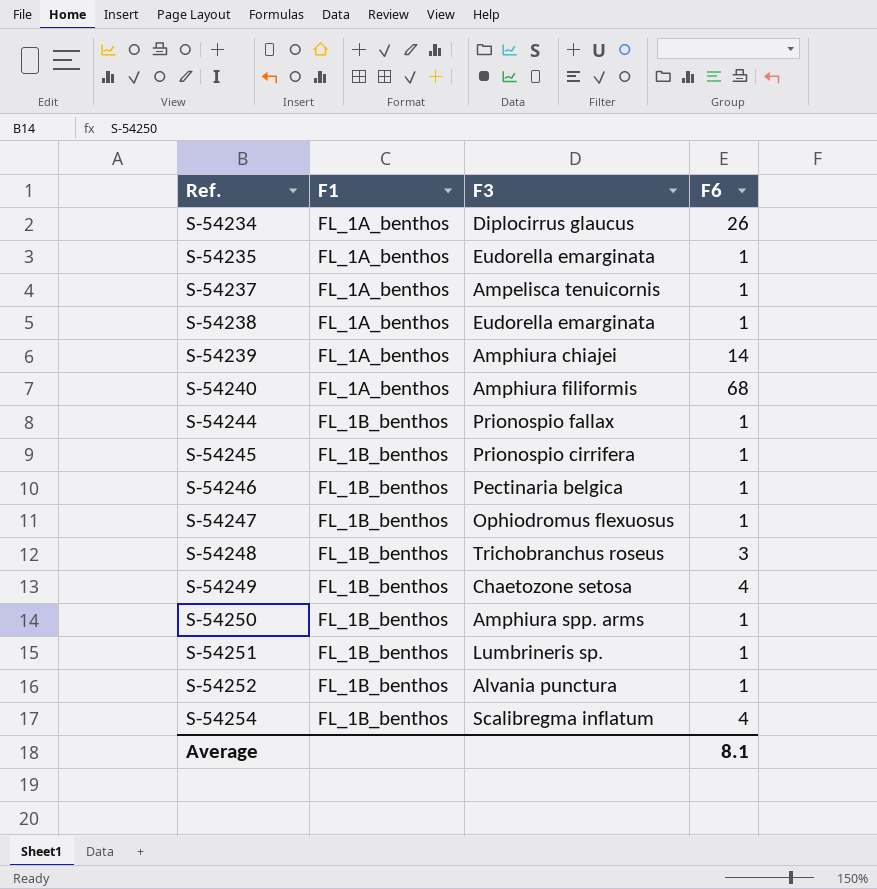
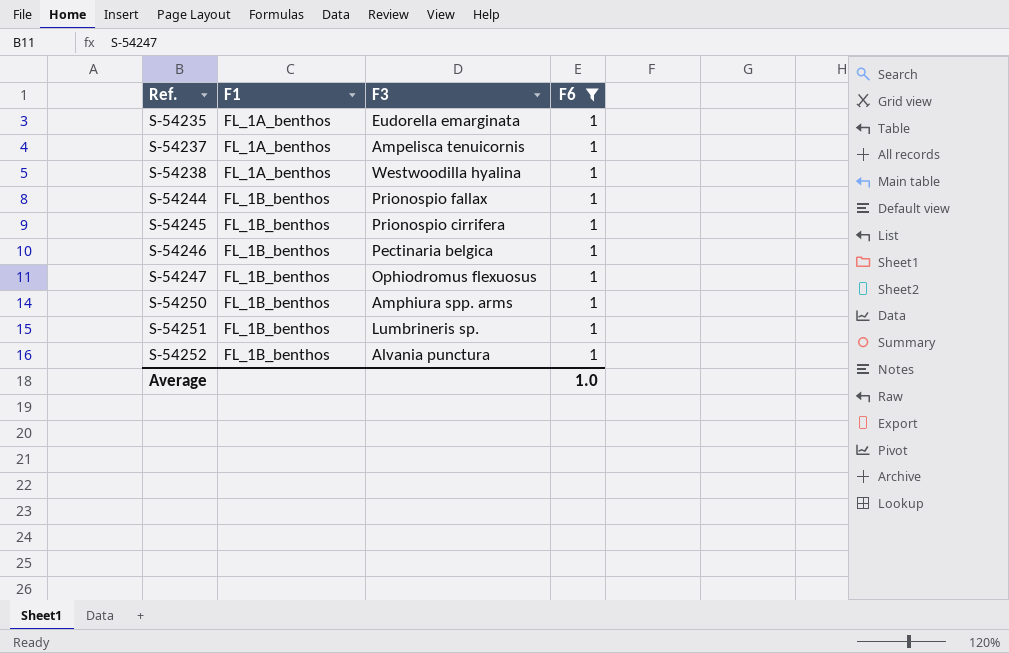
filter: none -> F6 = 1
S-54238 | F3: Eudorella emarginata -> Westwoodilla hyalina
Average | F6: 8.1 -> 1.0

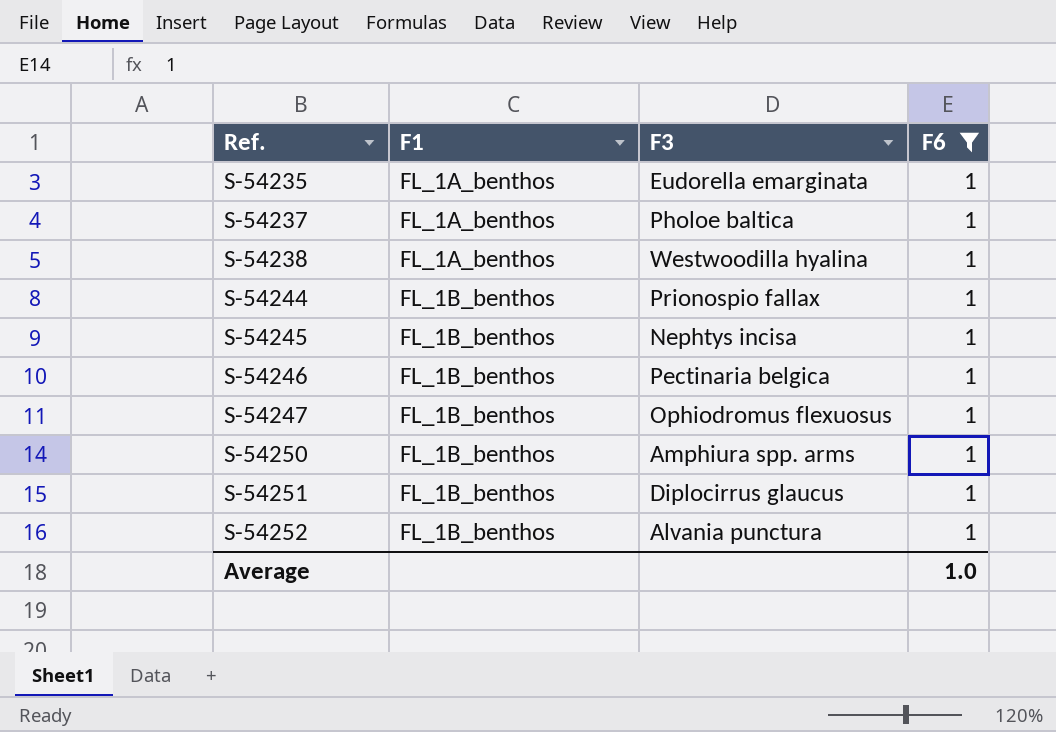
S-54237 | F3: Ampelisca tenuicornis -> Pholoe baltica
S-54245 | F3: Prionospio cirrifera -> Nephtys incisa
S-54251 | F3: Lumbrineris sp. -> Diplocirrus glaucus

